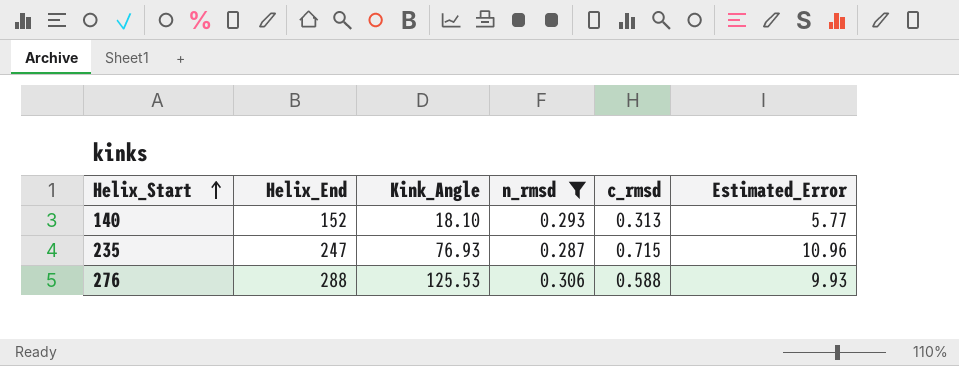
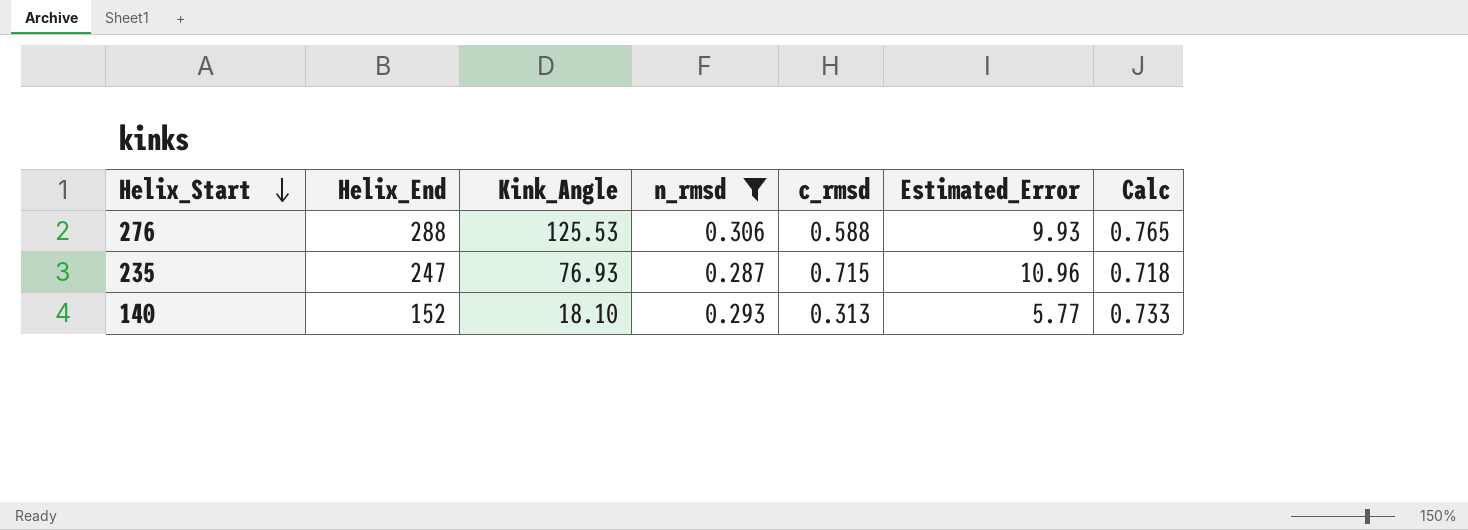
row order: Helix_Start ascending -> Helix_Start descending
column Calc | formula: none -> [n_rmsd] * 2.5

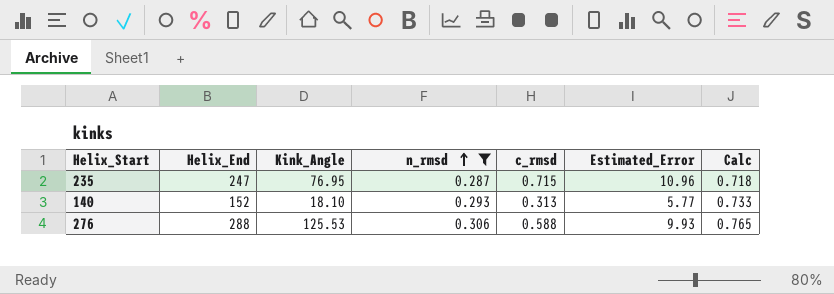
row order: Helix_Start descending -> n_rmsd ascending
235 | Kink_Angle: 76.93 -> 76.95

